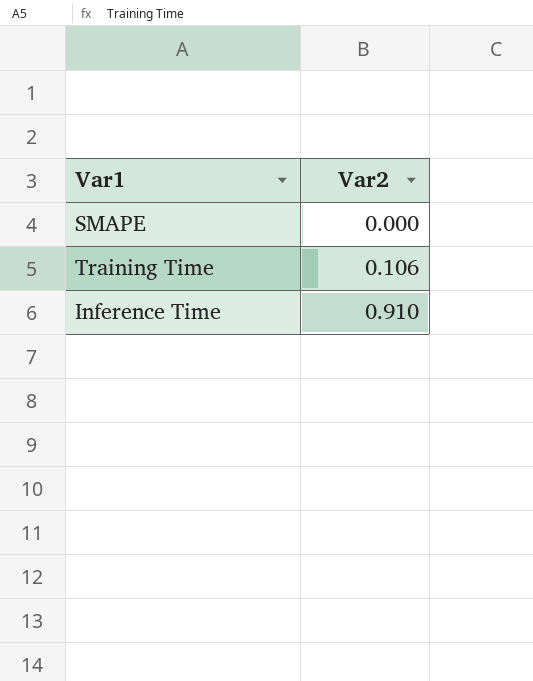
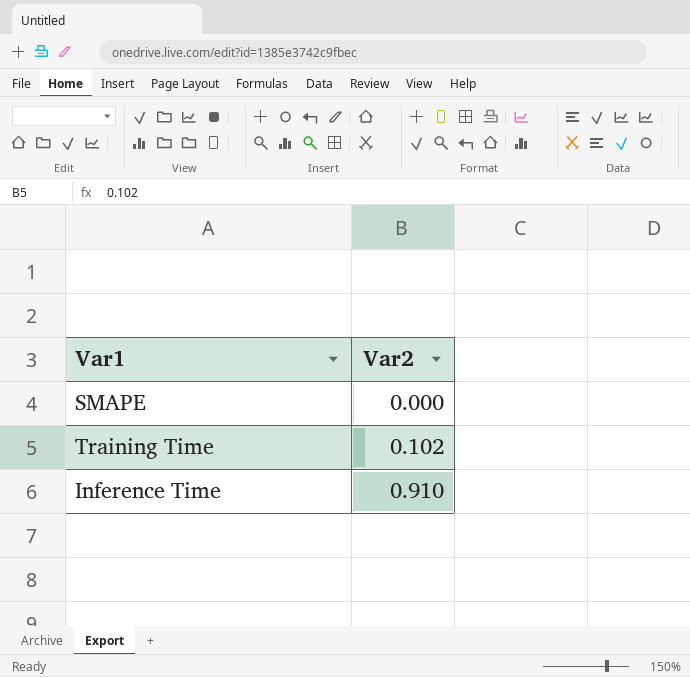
Training Time | Var2: 0.106 -> 0.102

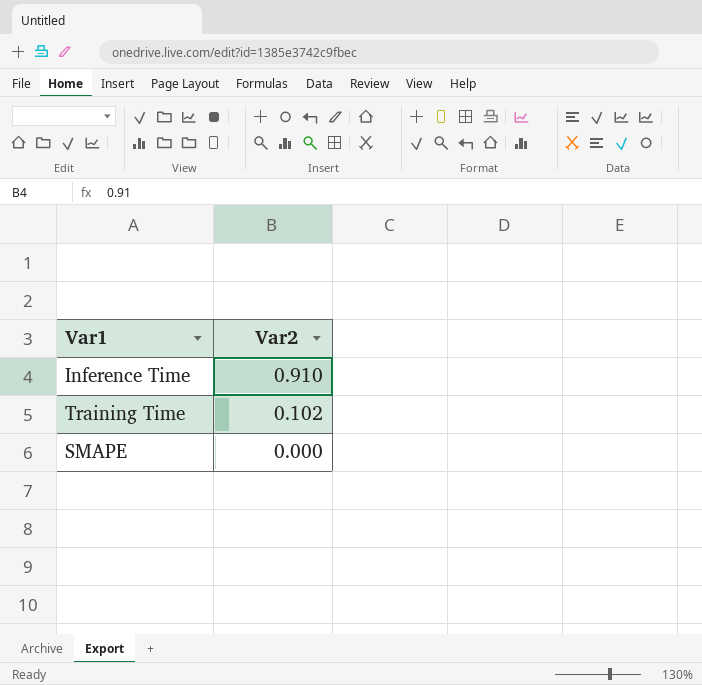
row order: Var2 ascending -> Var2 descending

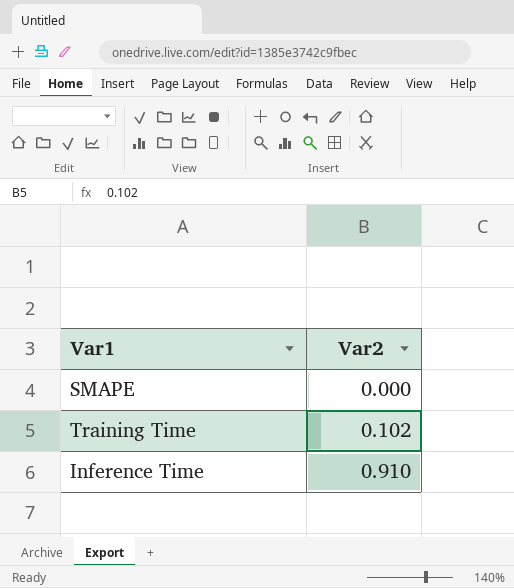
row order: Var2 descending -> Var2 ascending

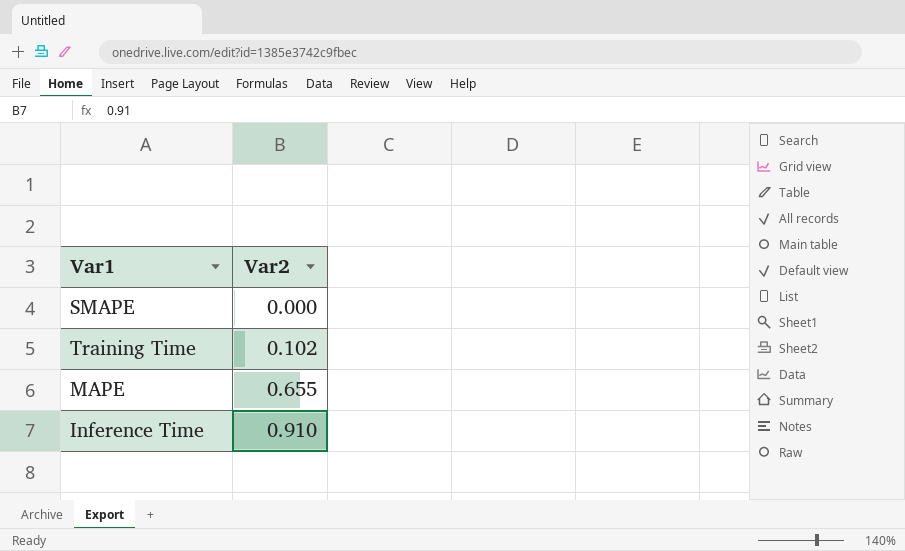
row MAPE: none -> 0.655

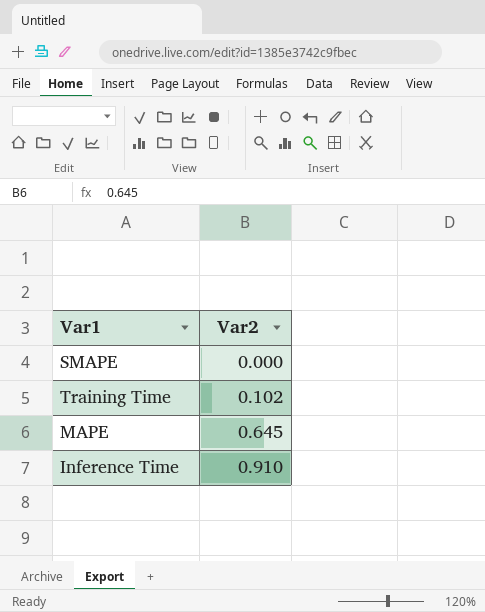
MAPE | Var2: 0.655 -> 0.645

